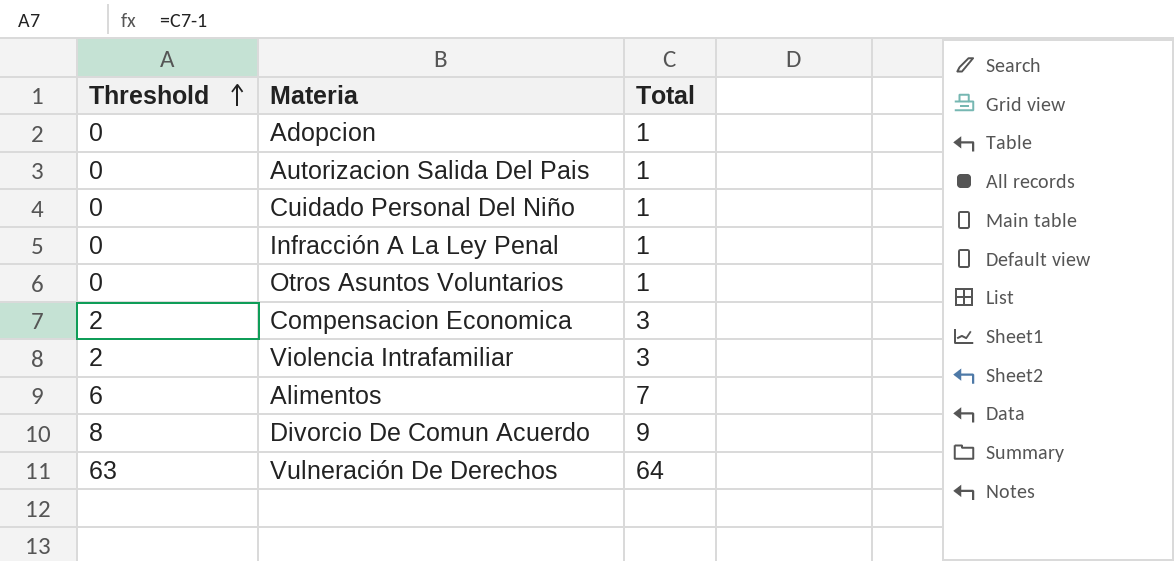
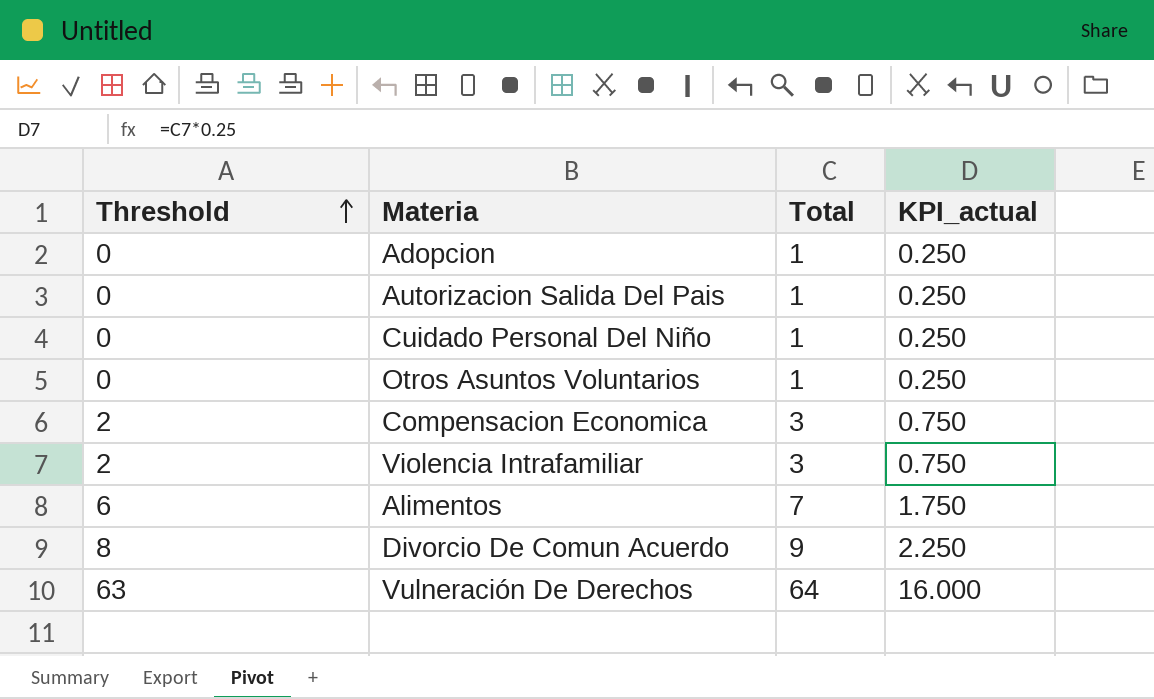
column KPI_actual | formula: none -> [Total] * 0.25
row Infracción A La Ley Penal: 0 | 1 -> none

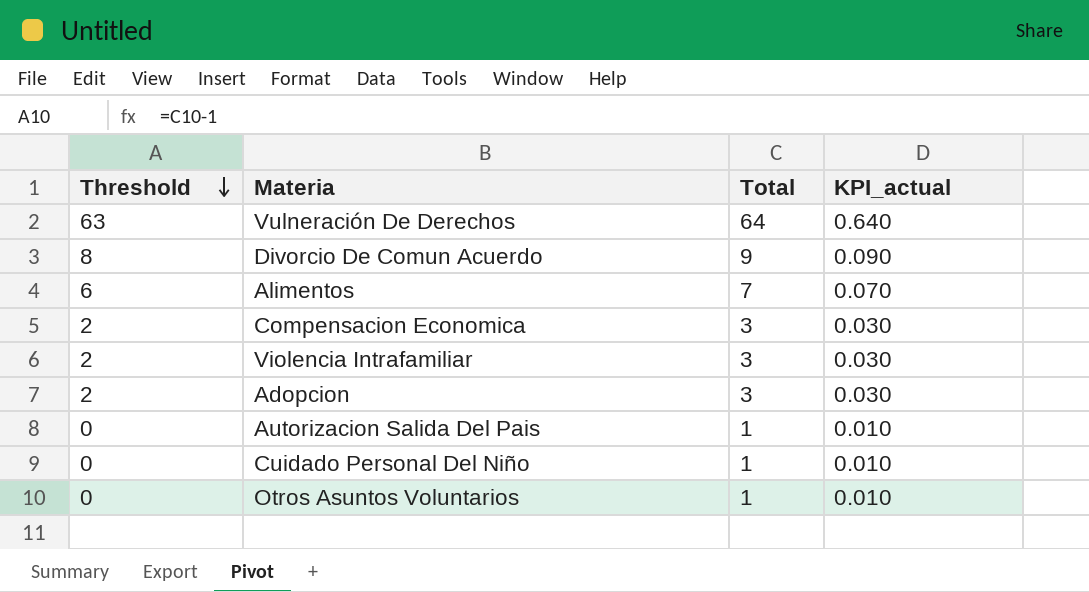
row order: Threshold ascending -> Threshold descending
column KPI_actual | formula: [Total] * 0.25 -> [Total] * 0.01
Adopcion | Threshold: 0 -> 2
Adopcion | Total: 1 -> 3

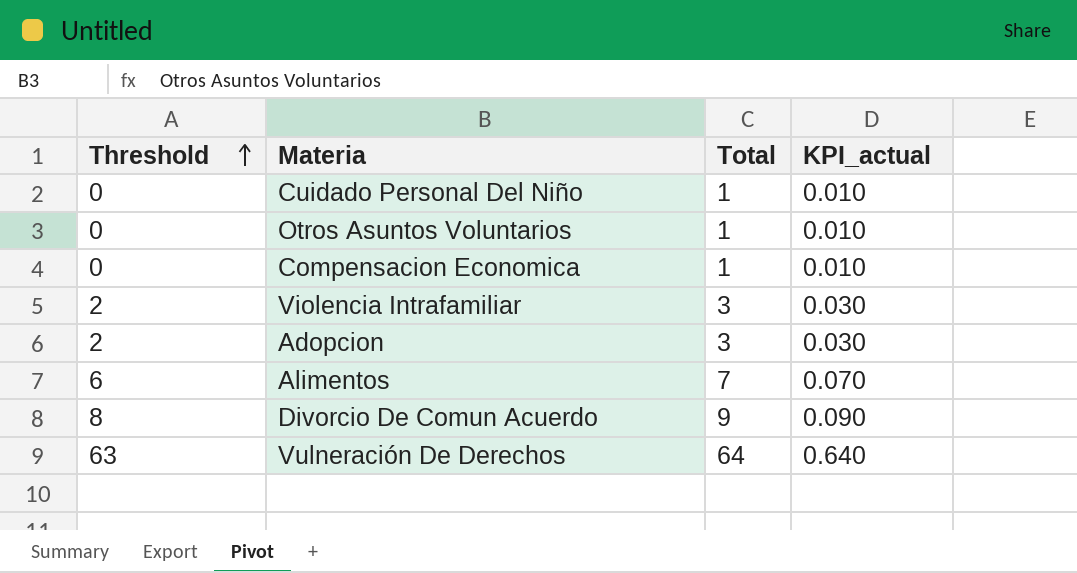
row order: Threshold descending -> Threshold ascending
row Autorizacion Salida Del Pais: 0 | 1 | 0.010 -> none
Compensacion Economica | Threshold: 2 -> 0
Compensacion Economica | Total: 3 -> 1
Compensacion Economica | KPI_actual: 0.030 -> 0.010

